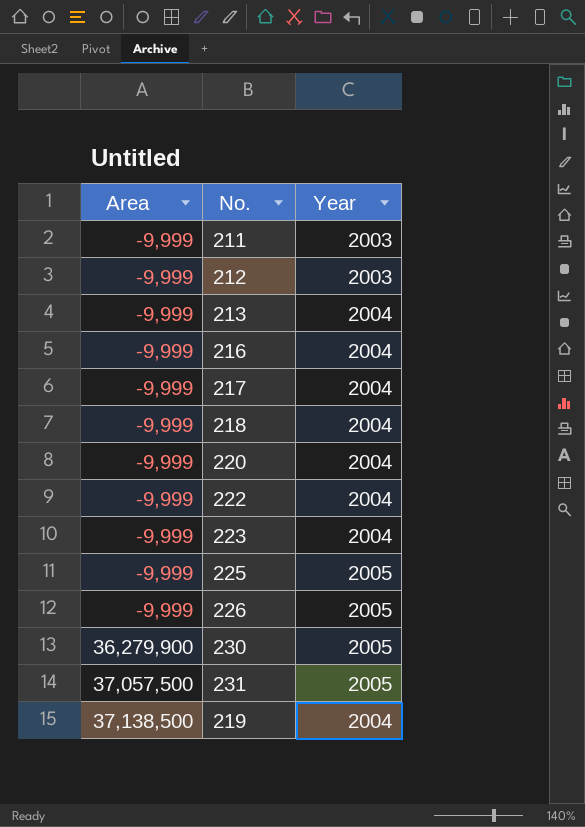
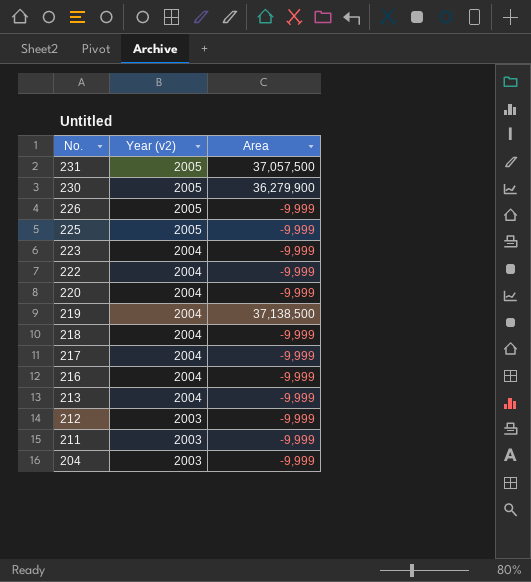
row order: Area ascending -> No. descending
column name: Year -> Year (v2)
column Area | position: 1 -> 3
row 204: none -> 2003 | -9,999

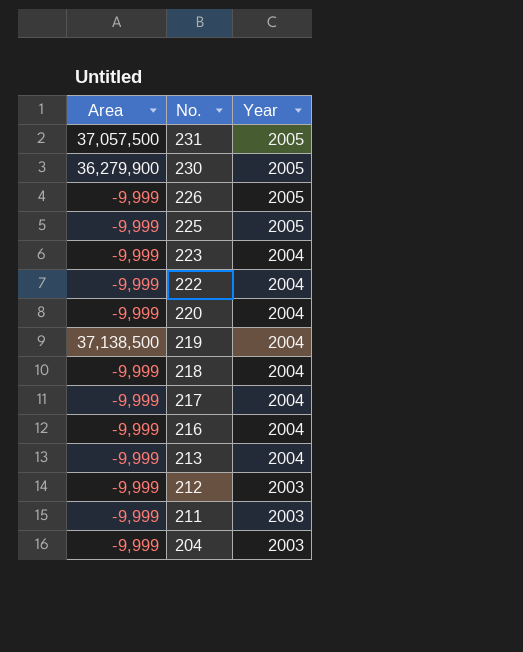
column Area | position: 3 -> 1
column name: Year (v2) -> Year

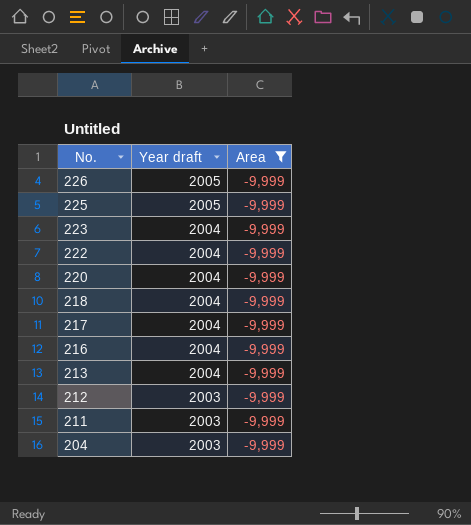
filter: none -> Area = -9,999
column name: Year -> Year draft
column Area | position: 1 -> 3

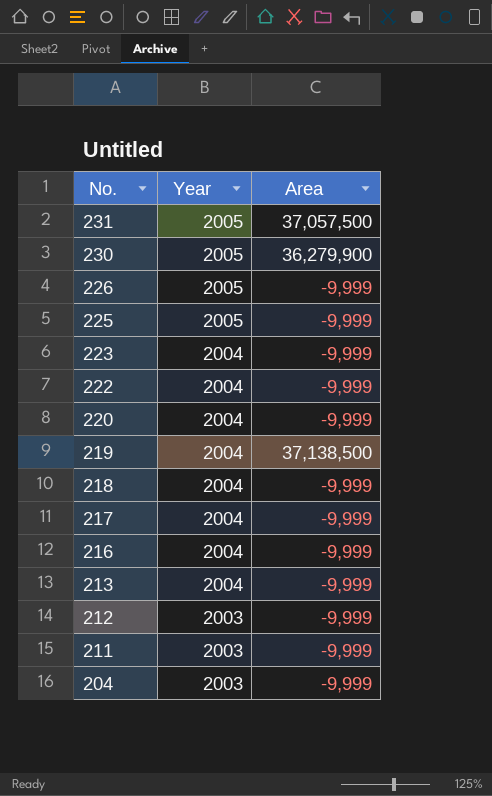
filter: Area = -9,999 -> none
column name: Year draft -> Year

